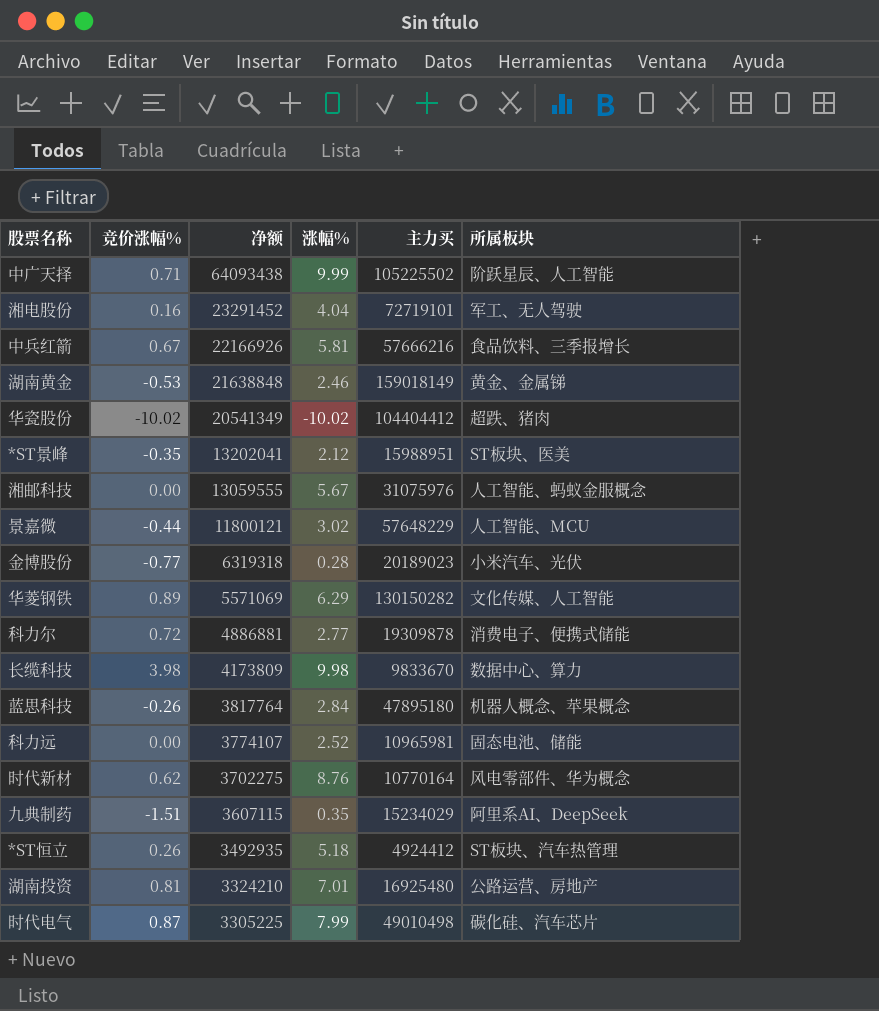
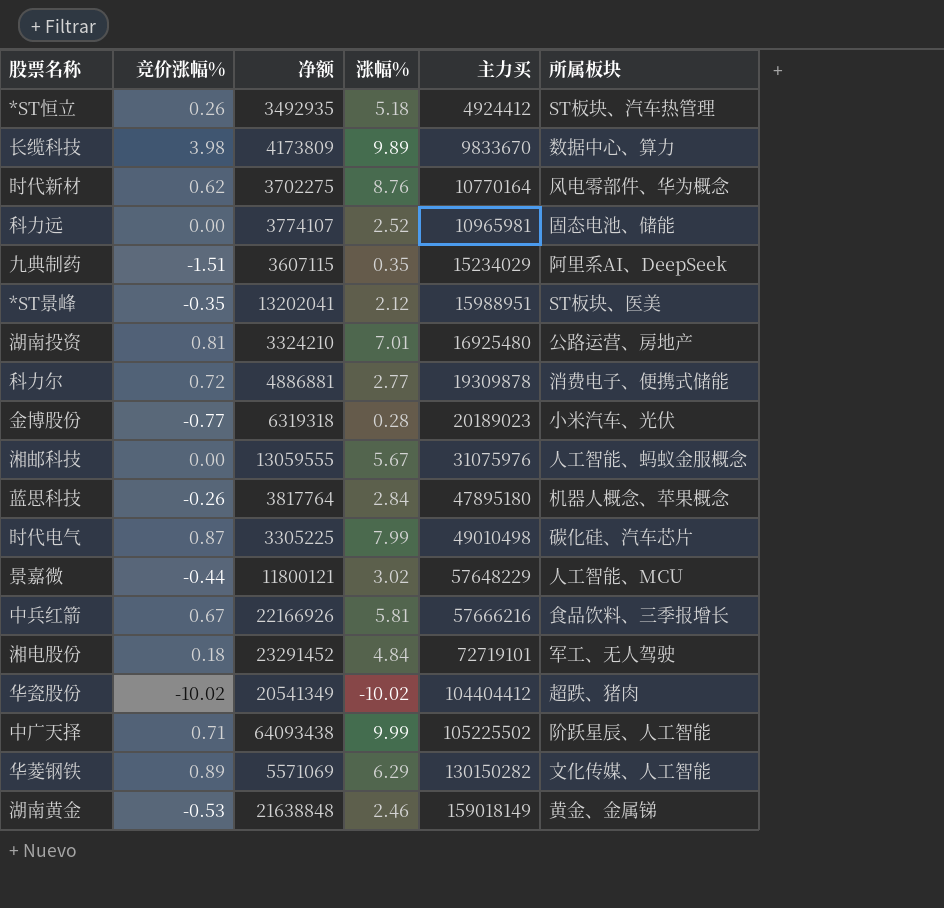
row order: 净额 descending -> 主力买 ascending
长缆科技 | 涨幅%: 9.98 -> 9.89
湘电股份 | 竞价涨幅%: 0.16 -> 0.18
湘电股份 | 涨幅%: 4.04 -> 4.84

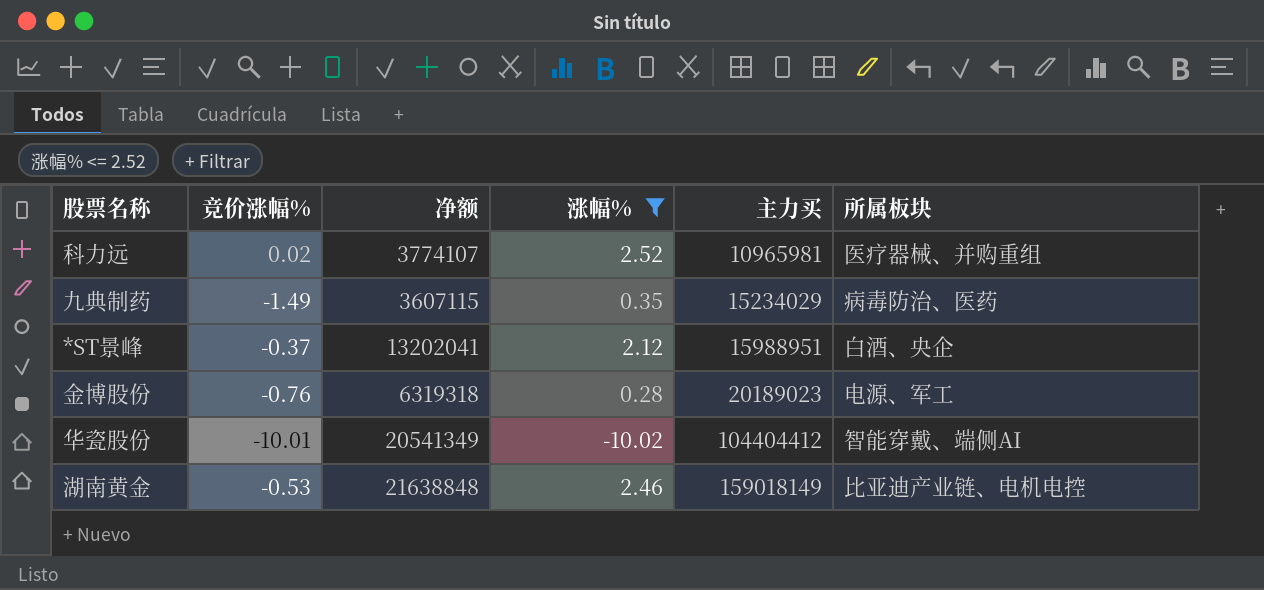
filter: none -> 涨幅% <= 2.52
科力远 | 竞价涨幅%: 0.00 -> 0.02
科力远 | 所属板块: 固态电池、储能 -> 医疗器械、并购重组
九典制药 | 竞价涨幅%: -1.51 -> -1.49
九典制药 | 所属板块: 阿里系AI、DeepSeek -> 病毒防治、医药
*ST景峰 | 竞价涨幅%: -0.35 -> -0.37
*ST景峰 | 所属板块: ST板块、医美 -> 白酒、央企
金博股份 | 竞价涨幅%: -0.77 -> -0.76
金博股份 | 所属板块: 小米汽车、光伏 -> 电源、军工
华瓷股份 | 竞价涨幅%: -10.02 -> -10.01
华瓷股份 | 所属板块: 超跌、猪肉 -> 智能穿戴、端侧AI
湖南黄金 | 所属板块: 黄金、金属锑 -> 比亚迪产业链、电机电控

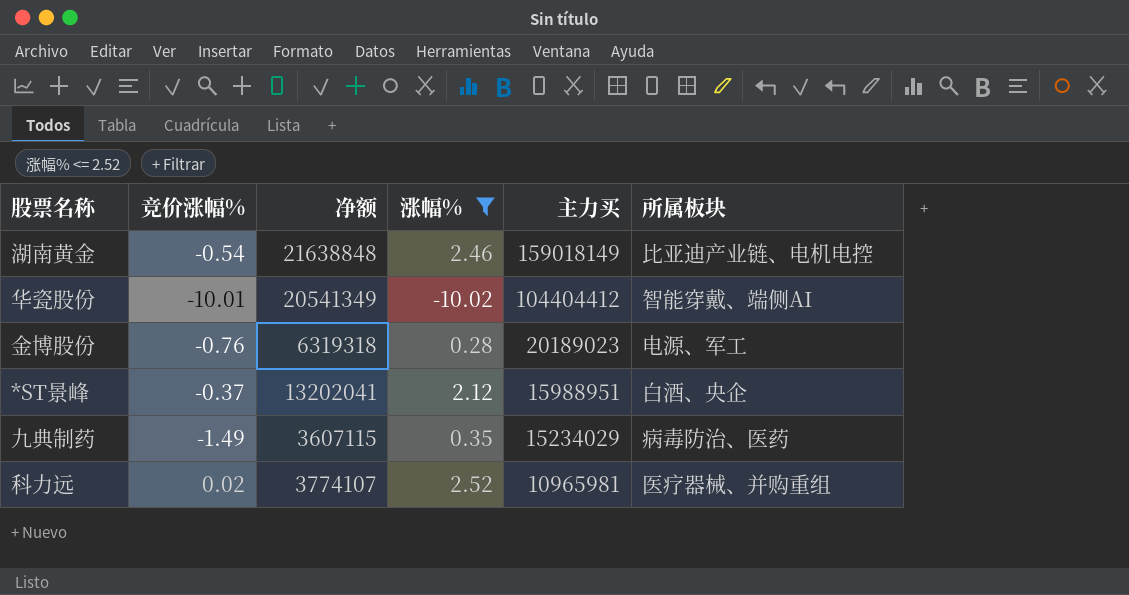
row order: 主力买 ascending -> 主力买 descending
湖南黄金 | 竞价涨幅%: -0.53 -> -0.54

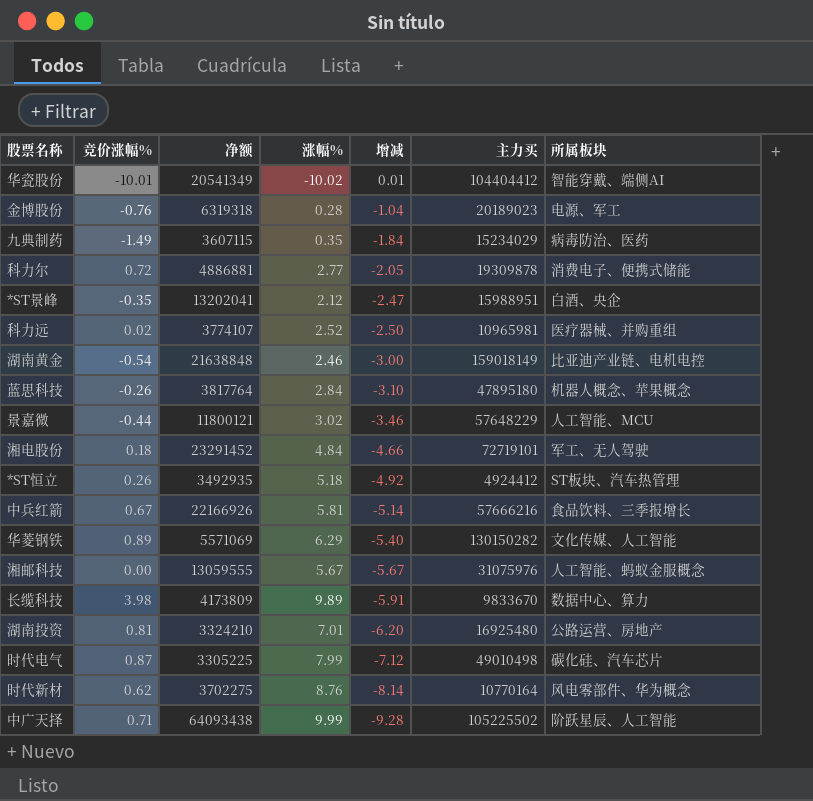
filter: 涨幅% <= 2.52 -> none
row order: 主力买 descending -> 增减 descending
column 增减 | formula: none -> [竞价涨幅%] - [涨幅%]
*ST景峰 | 竞价涨幅%: -0.37 -> -0.35

